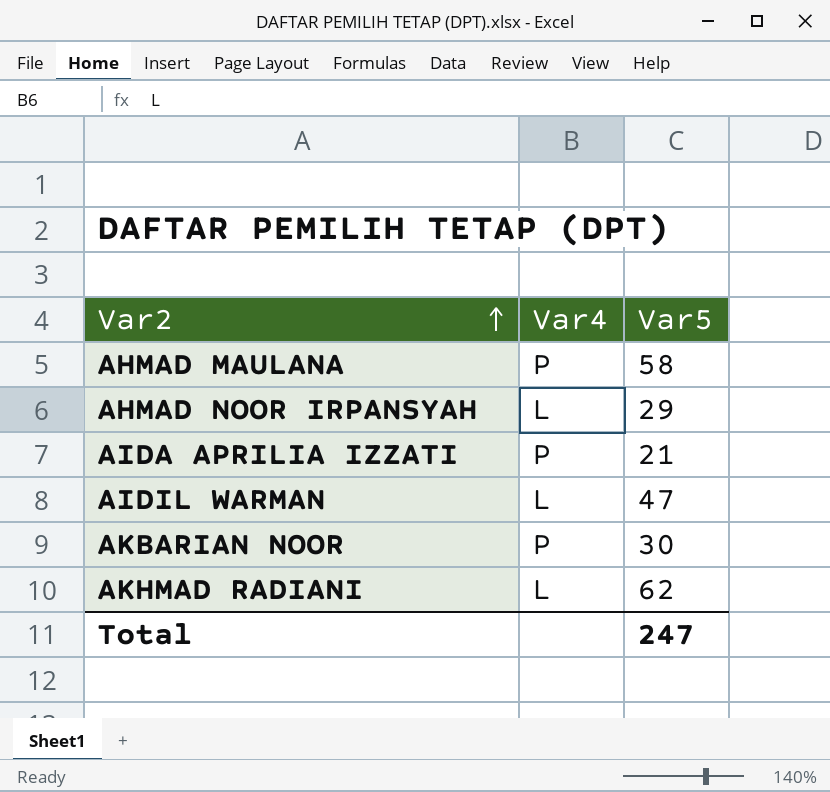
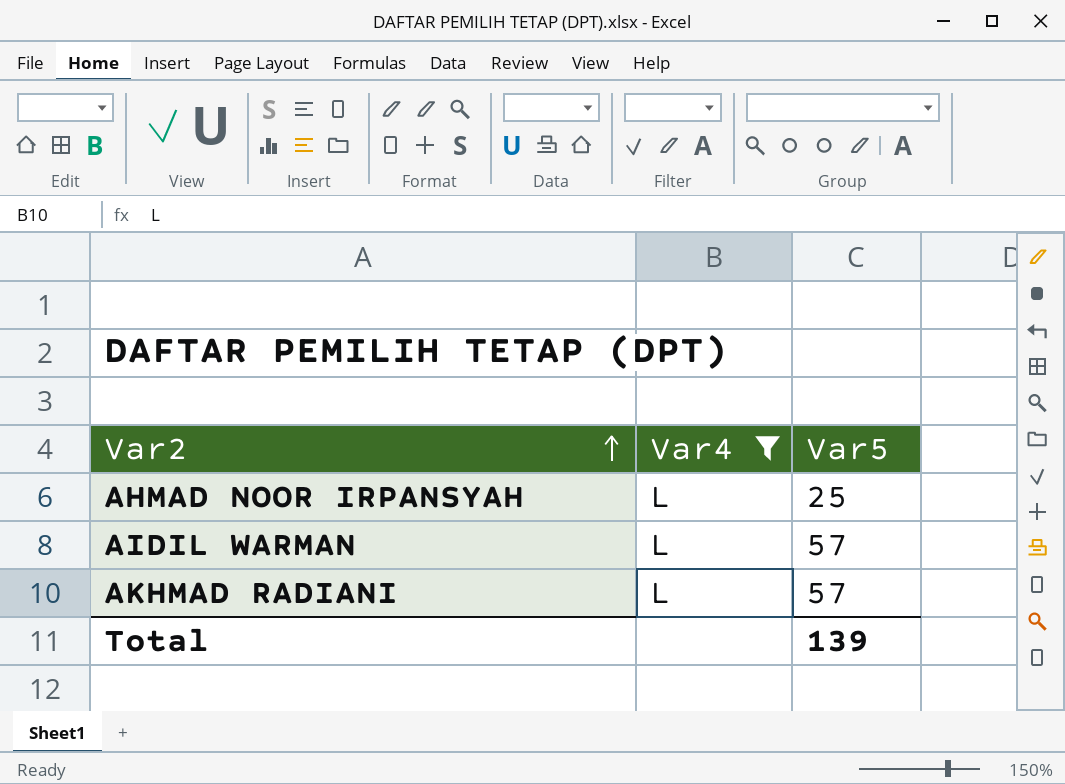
filter: none -> Var4 = L
AHMAD NOOR IRPANSYAH | Var5: 29 -> 25
AIDIL WARMAN | Var5: 47 -> 57
AKHMAD RADIANI | Var5: 62 -> 57
Total | Var5: 247 -> 139

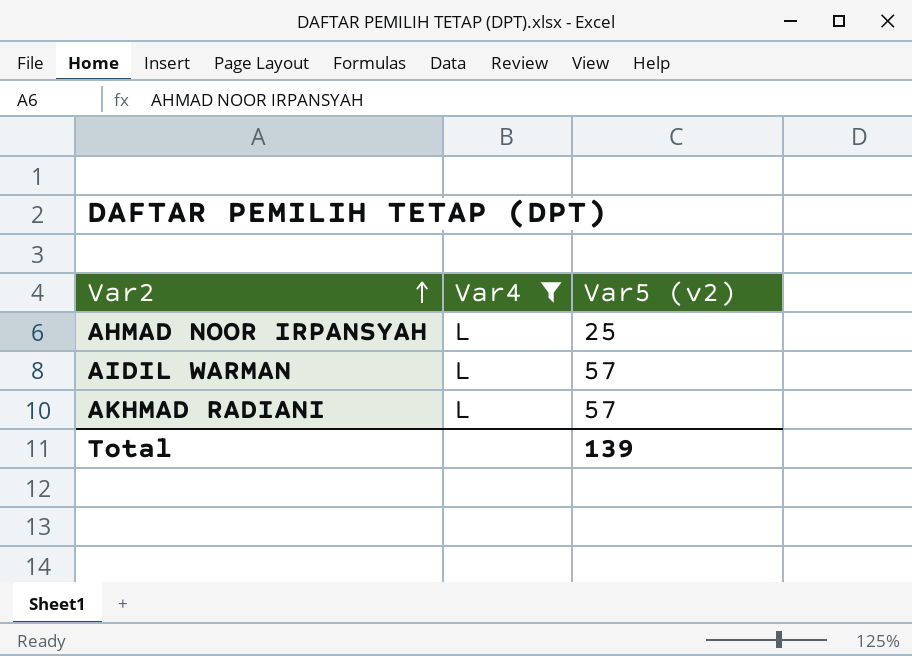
column name: Var5 -> Var5 (v2)

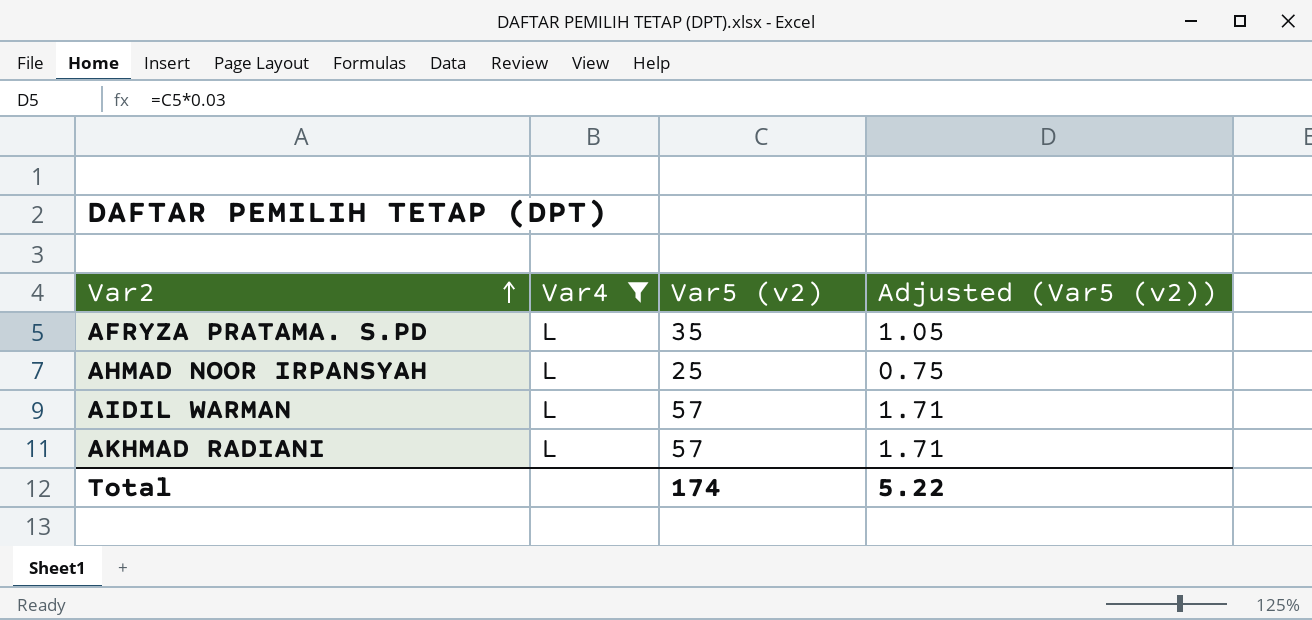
column Adjusted (Var5 (v2)) | formula: none -> [Var5 (v2)] * 0.03
row AFRYZA PRATAMA. S.PD: none -> L | 35 | 1.05
Total | Var5 (v2): 139 -> 174

